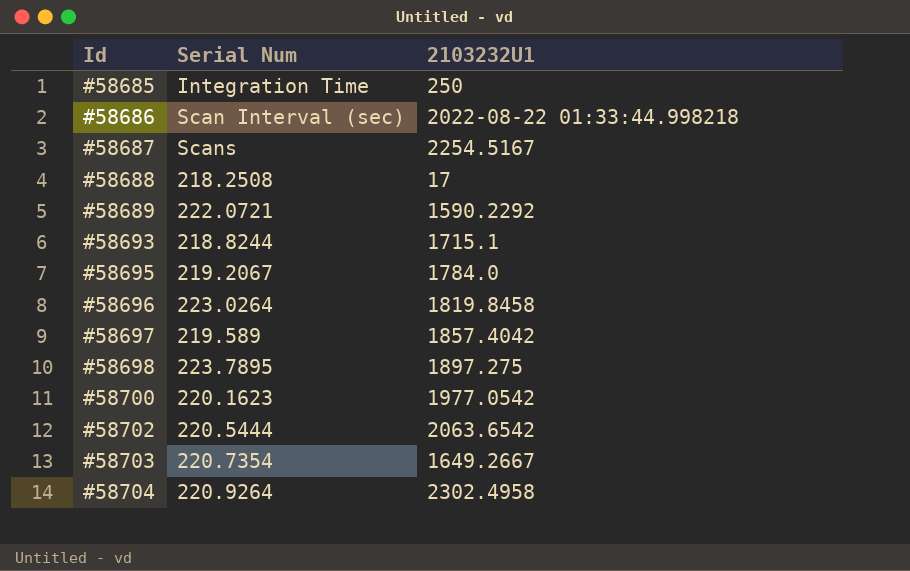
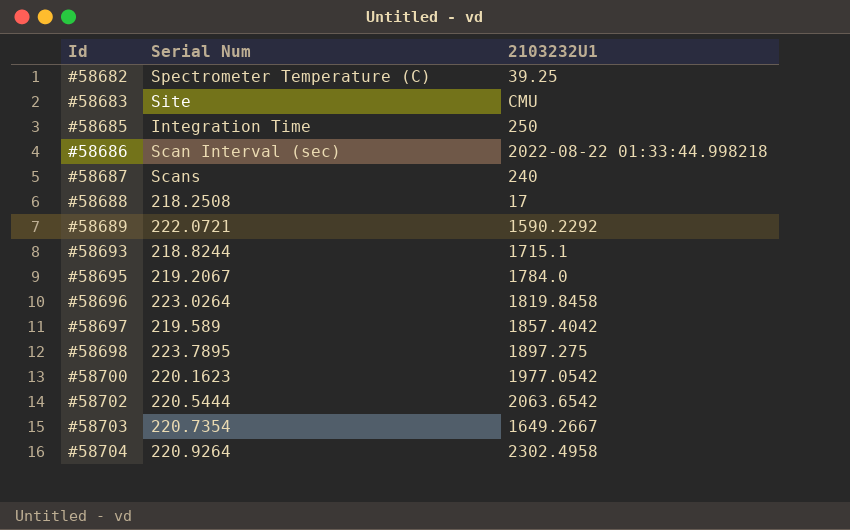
row #58682: none -> Spectrometer Temperature (C) | 39.25
row #58683: none -> Site | CMU
#58687 | 2103232U1: 2254.5167 -> 240

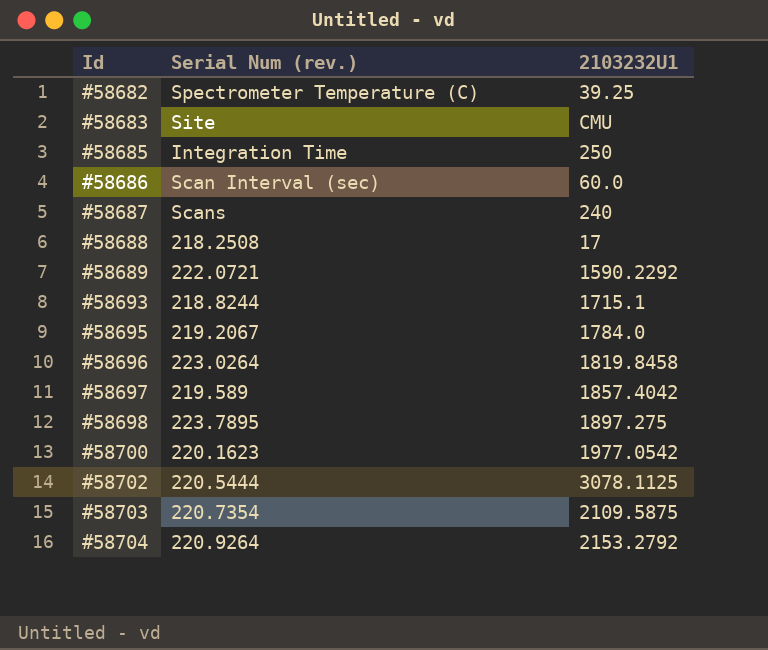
column name: Serial Num -> Serial Num (rev.)
#58686 | 2103232U1: 2022-08-22 01:33:44.998218 -> 60.0
#58702 | 2103232U1: 2063.6542 -> 3078.1125
#58703 | 2103232U1: 1649.2667 -> 2109.5875
#58704 | 2103232U1: 2302.4958 -> 2153.2792

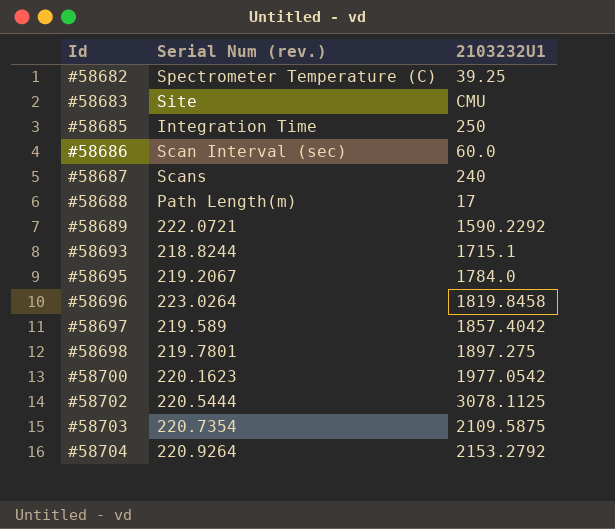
#58688 | Serial Num (rev.): 218.2508 -> Path Length(m)
#58698 | Serial Num (rev.): 223.7895 -> 219.7801

